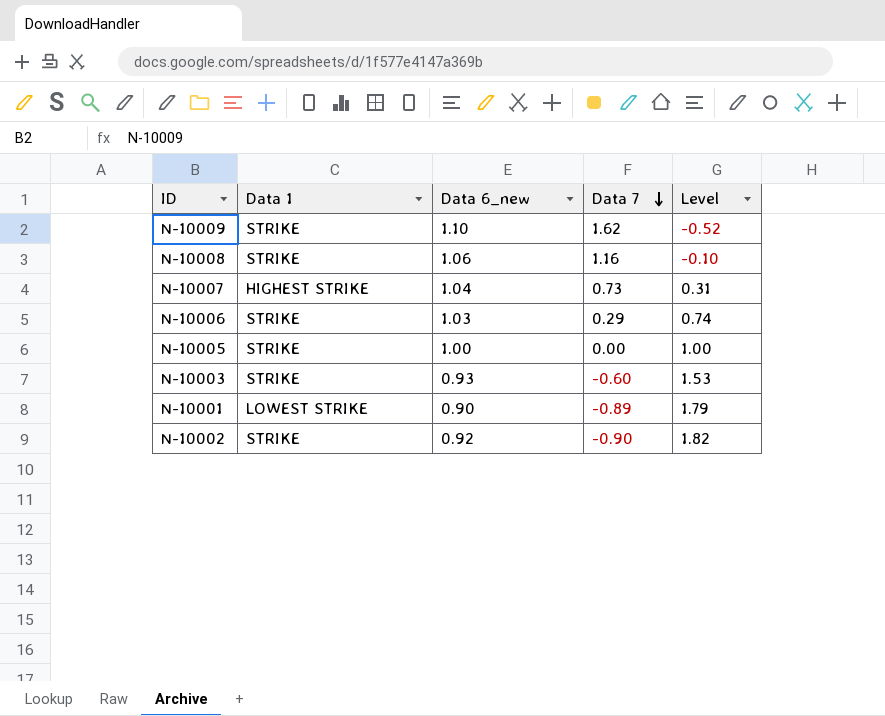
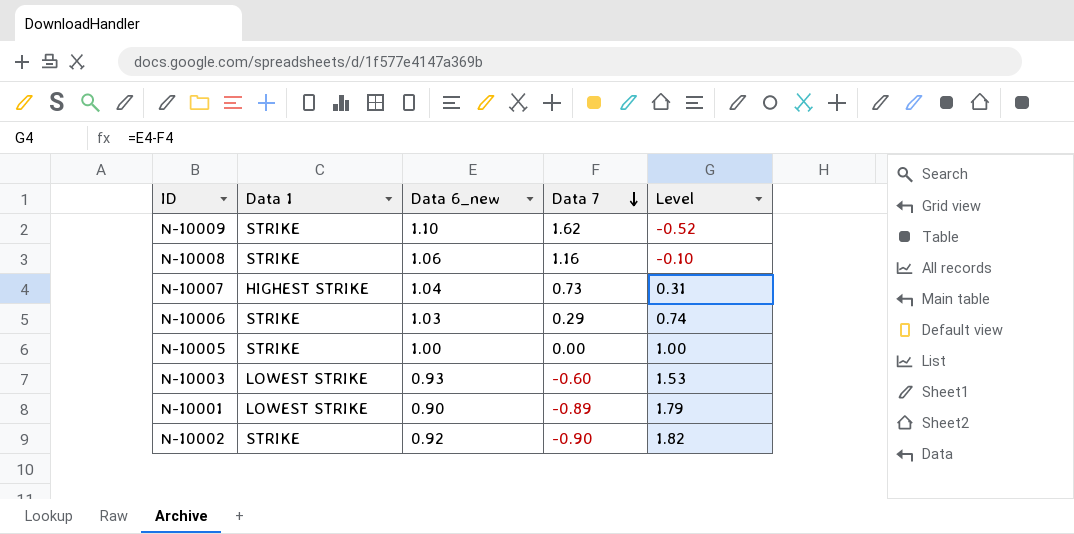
N-10003 | Data 1: STRIKE -> LOWEST STRIKE

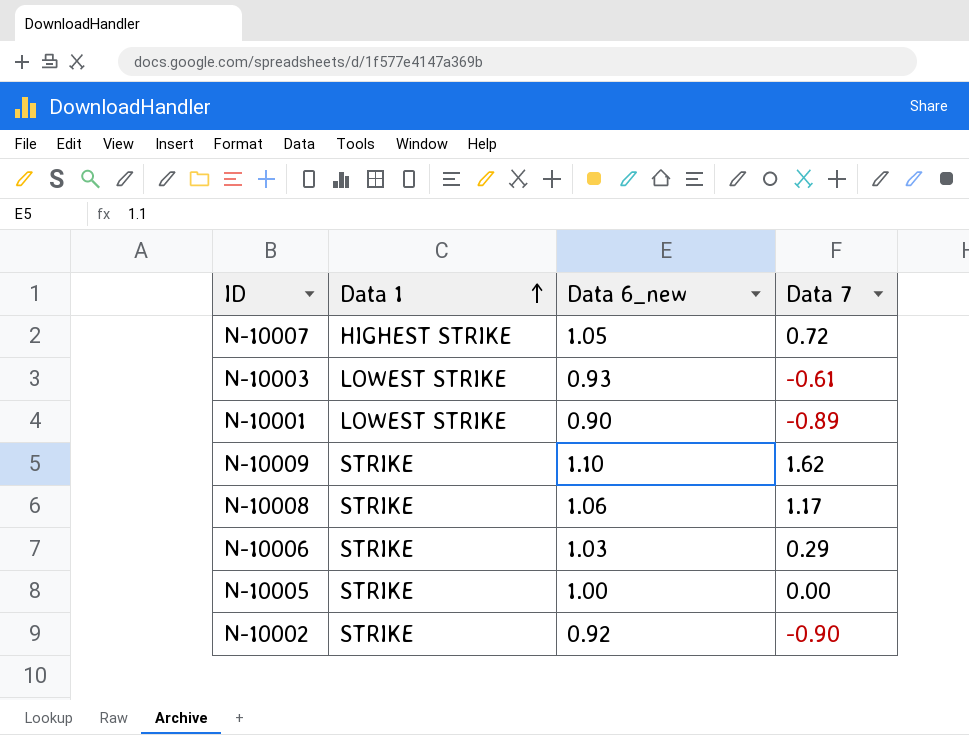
row order: Data 7 descending -> Data 1 ascending
column Level | formula: [Data 6_new] - [Data 7] -> none
N-10007 | Data 6_new: 1.04 -> 1.05
N-10007 | Data 7: 0.73 -> 0.72
N-10003 | Data 7: -0.60 -> -0.61
N-10008 | Data 7: 1.16 -> 1.17

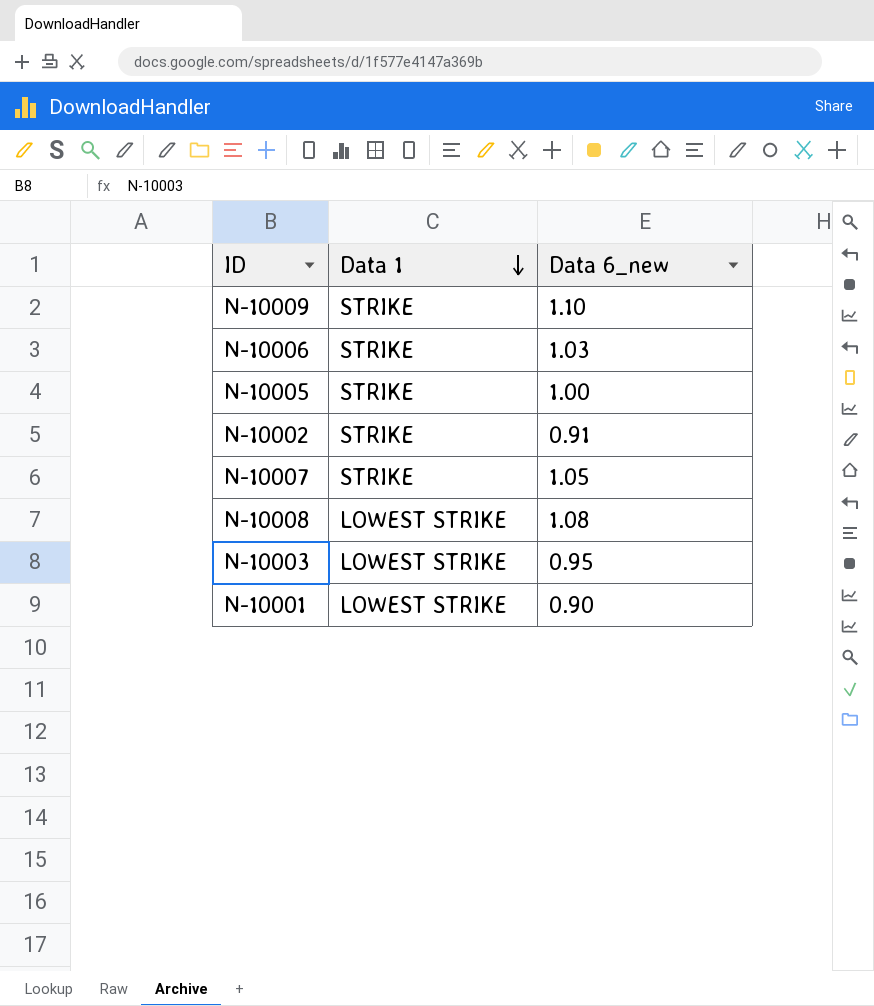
row order: Data 1 ascending -> Data 1 descending
column Data 7 | position: 4 -> none
N-10002 | Data 6_new: 0.92 -> 0.91
N-10007 | Data 1: HIGHEST STRIKE -> STRIKE
N-10008 | Data 1: STRIKE -> LOWEST STRIKE
N-10008 | Data 6_new: 1.06 -> 1.08
N-10003 | Data 6_new: 0.93 -> 0.95

